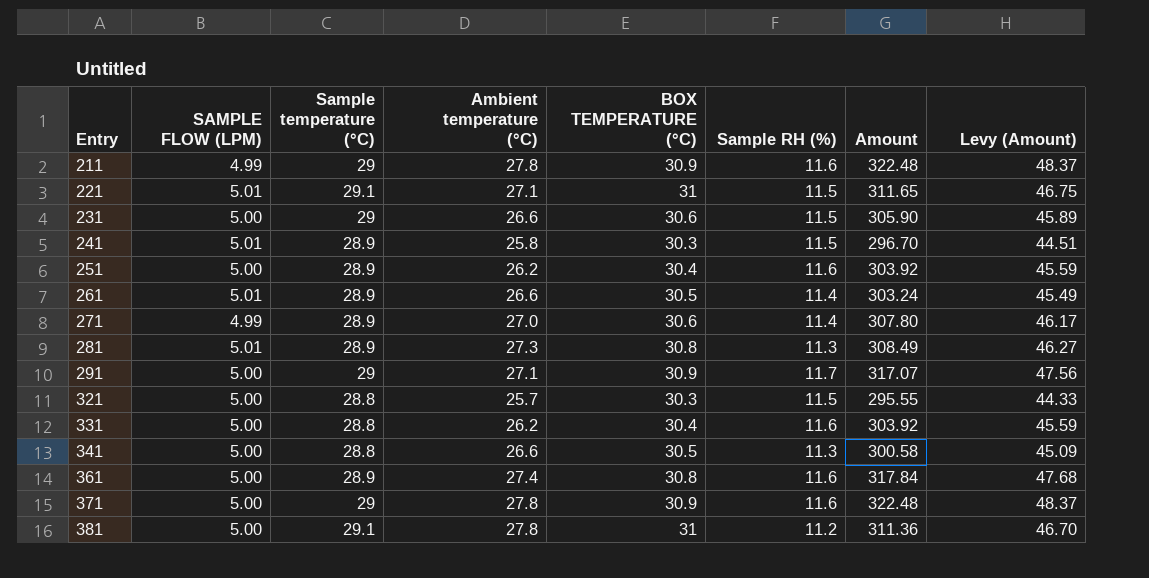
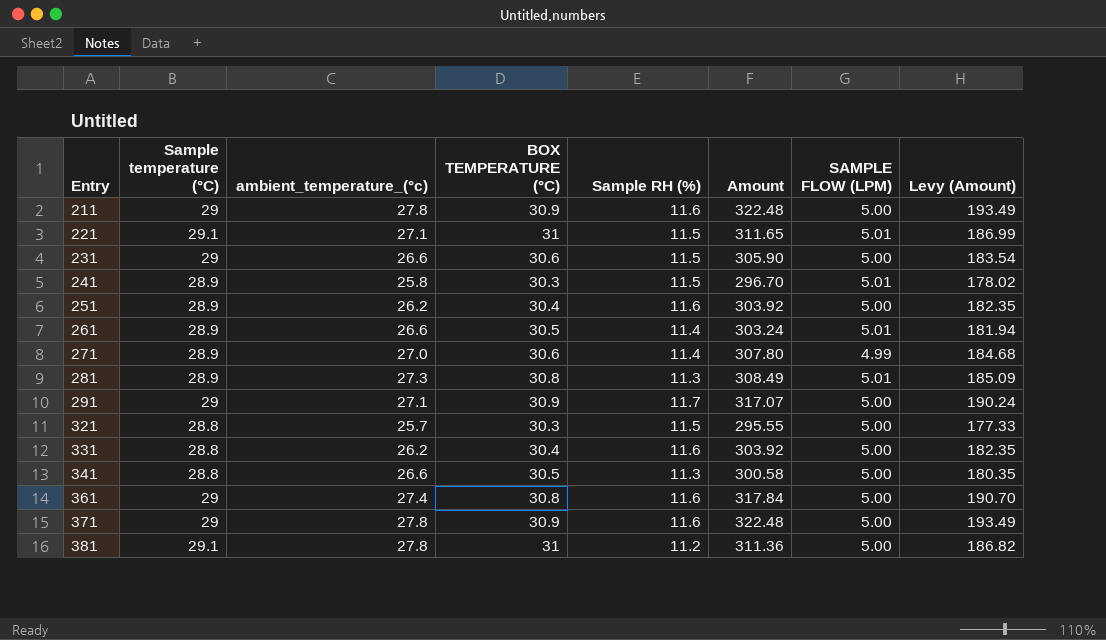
column name: Ambient temperature (°C) -> ambient_temperature_(°c)
column SAMPLE FLOW (LPM) | position: 2 -> 7
column Levy (Amount) | formula: [Amount] * 0.15 -> [Amount] * 0.6
211 | SAMPLE FLOW (LPM): 4.99 -> 5.00
361 | Sample temperature (°C): 28.9 -> 29

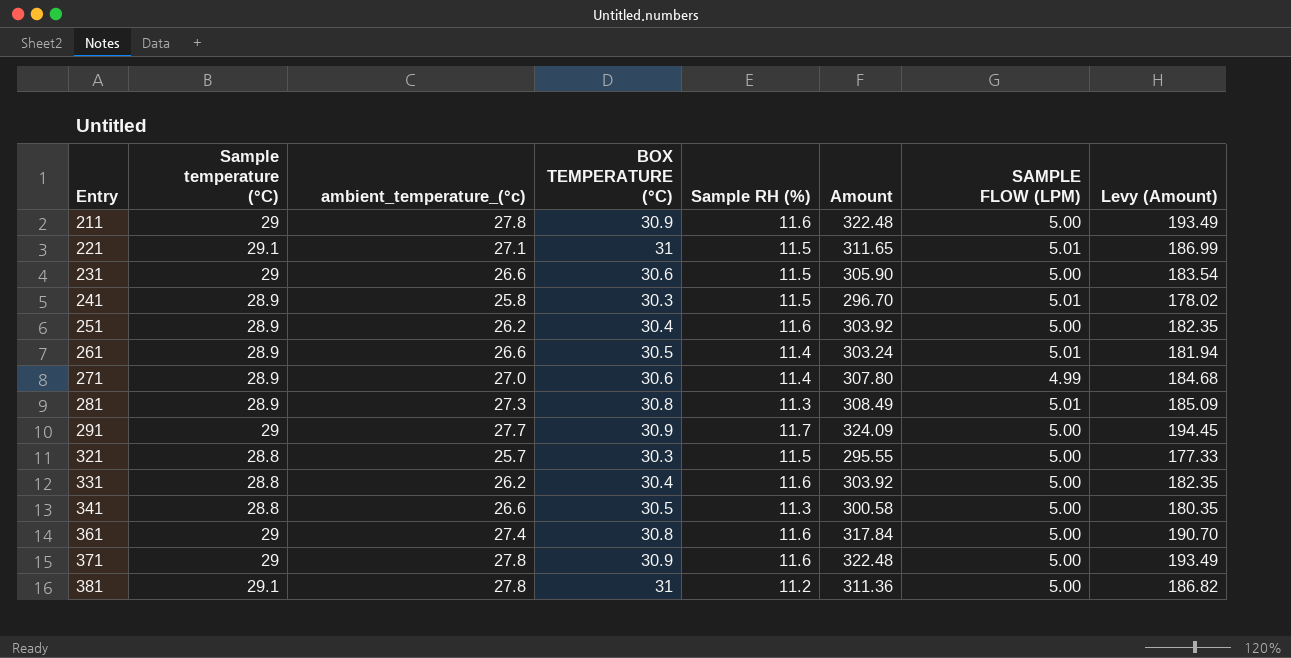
291 | ambient_temperature_(°c): 27.1 -> 27.7
291 | Amount: 317.07 -> 324.09
291 | Levy (Amount): 190.24 -> 194.45

